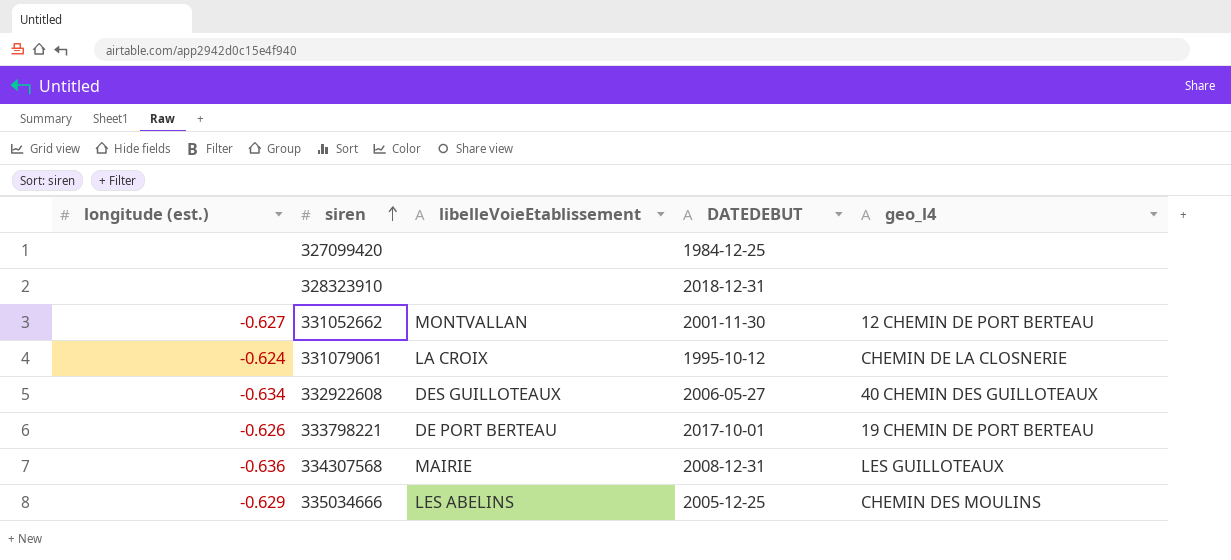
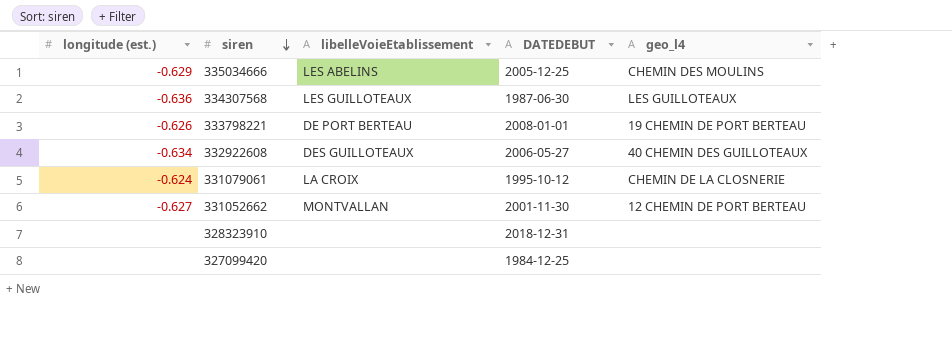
row order: siren ascending -> siren descending
334307568 | libelleVoieEtablissement: MAIRIE -> LES GUILLOTEAUX
334307568 | DATEDEBUT: 2008-12-31 -> 1987-06-30
333798221 | DATEDEBUT: 2017-10-01 -> 2008-01-01

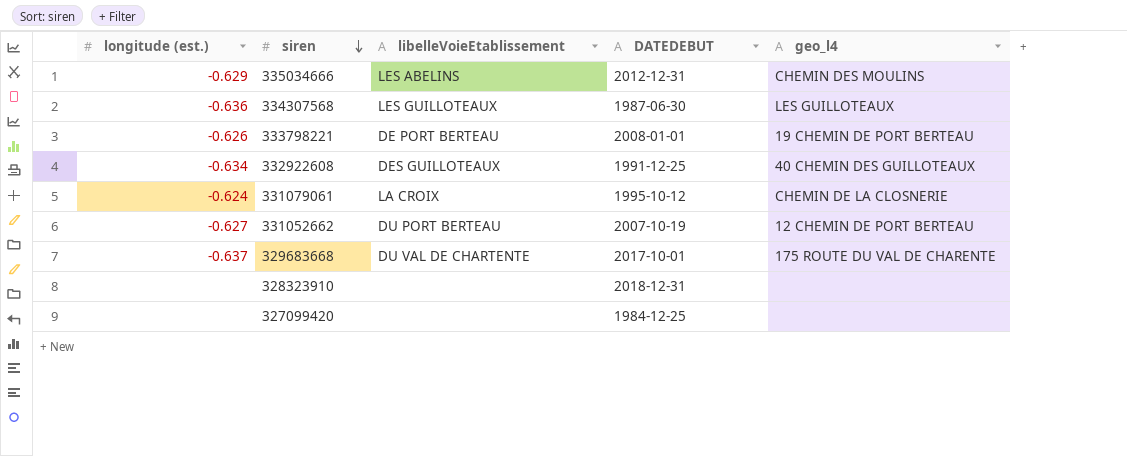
335034666 | DATEDEBUT: 2005-12-25 -> 2012-12-31
332922608 | DATEDEBUT: 2006-05-27 -> 1991-12-25
331052662 | libelleVoieEtablissement: MONTVALLAN -> DU PORT BERTEAU
331052662 | DATEDEBUT: 2001-11-30 -> 2007-10-19
row 329683668: none -> -0.637 | DU VAL DE CHARTENTE | 2017-10-01 | 175 ROUTE DU VAL DE CHARENTE

